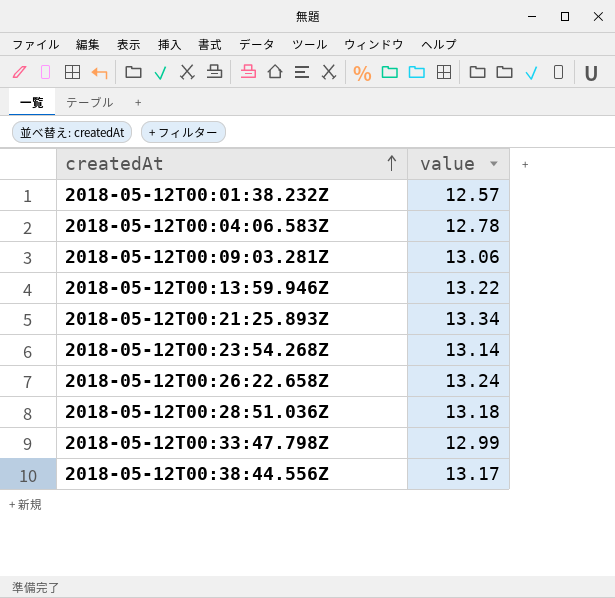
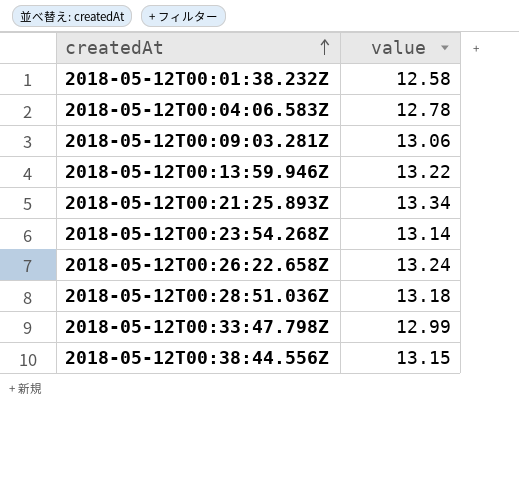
2018-05-12T00:01:38.232Z | value: 12.57 -> 12.58
2018-05-12T00:38:44.556Z | value: 13.17 -> 13.15

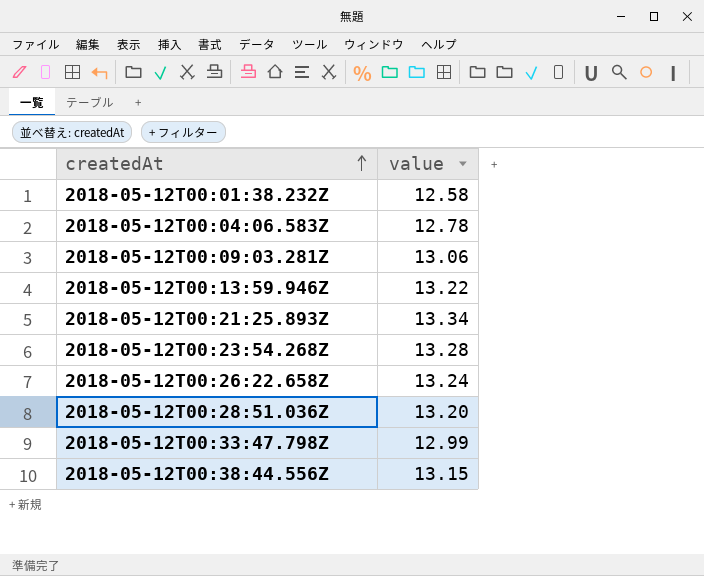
2018-05-12T00:23:54.268Z | value: 13.14 -> 13.28
2018-05-12T00:28:51.036Z | value: 13.18 -> 13.20

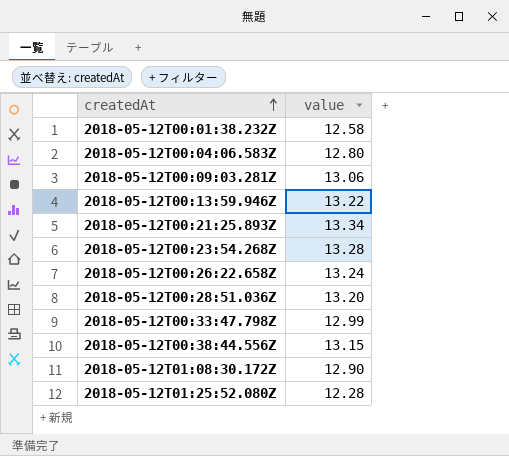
2018-05-12T00:04:06.583Z | value: 12.78 -> 12.80
row 2018-05-12T01:08:30.172Z: none -> 12.90
row 2018-05-12T01:25:52.080Z: none -> 12.28

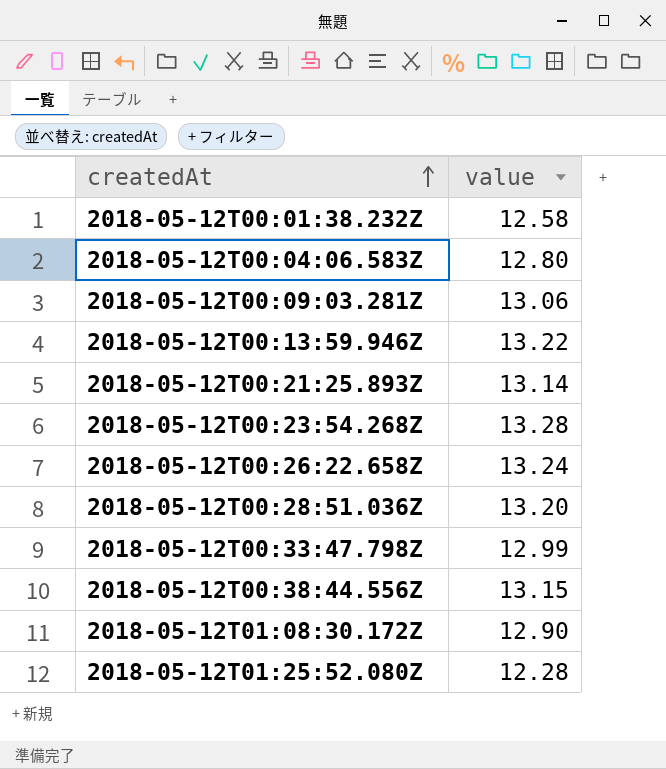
2018-05-12T00:21:25.893Z | value: 13.34 -> 13.14

